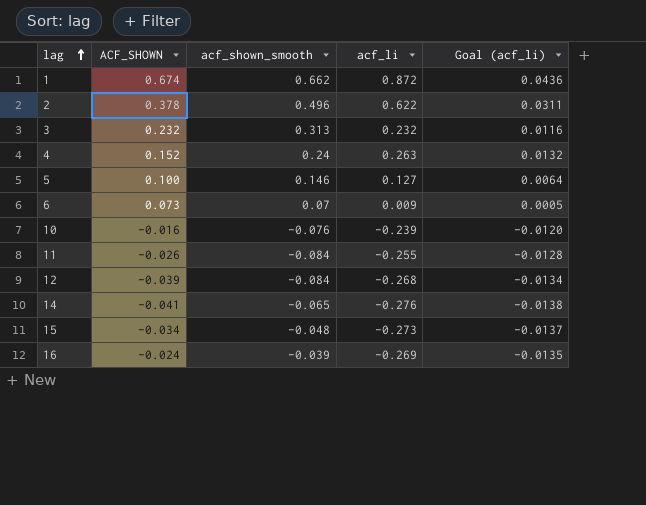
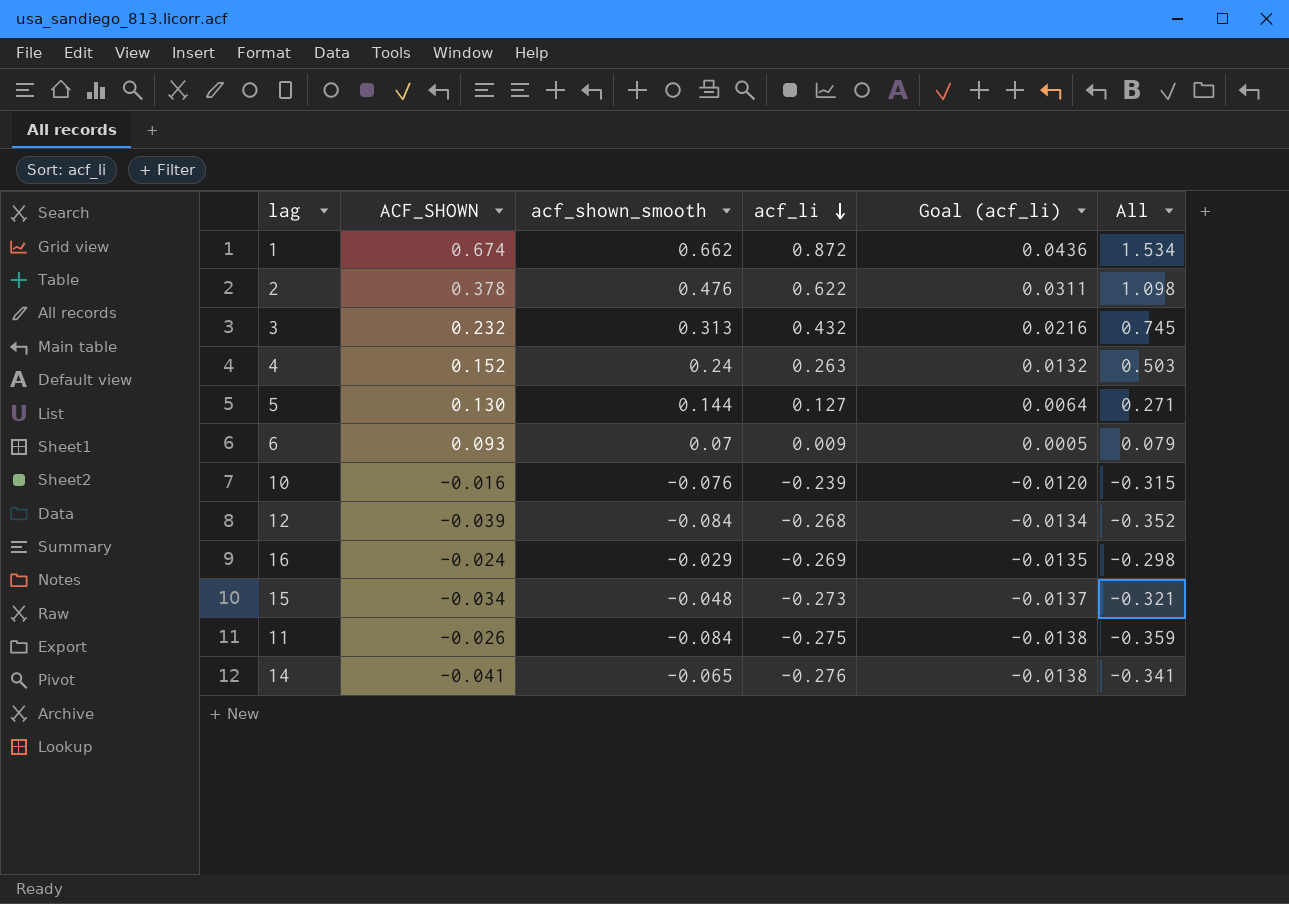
row order: lag ascending -> acf_li descending
column All | formula: none -> [acf_shown_smooth] + [acf_li]
2 | acf_shown_smooth: 0.496 -> 0.476
3 | acf_li: 0.232 -> 0.432
3 | Goal (acf_li): 0.0116 -> 0.0216
5 | ACF_SHOWN: 0.100 -> 0.130
5 | acf_shown_smooth: 0.146 -> 0.144
6 | ACF_SHOWN: 0.073 -> 0.093
16 | acf_shown_smooth: -0.039 -> -0.029
11 | acf_li: -0.255 -> -0.275
11 | Goal (acf_li): -0.0128 -> -0.0138

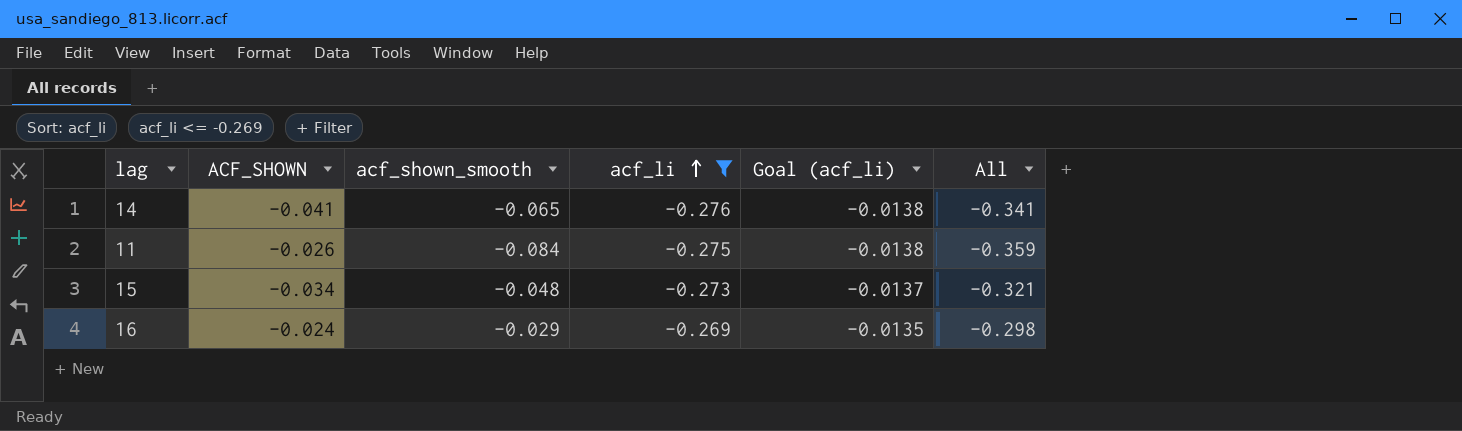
filter: none -> acf_li <= -0.269
row order: acf_li descending -> acf_li ascending

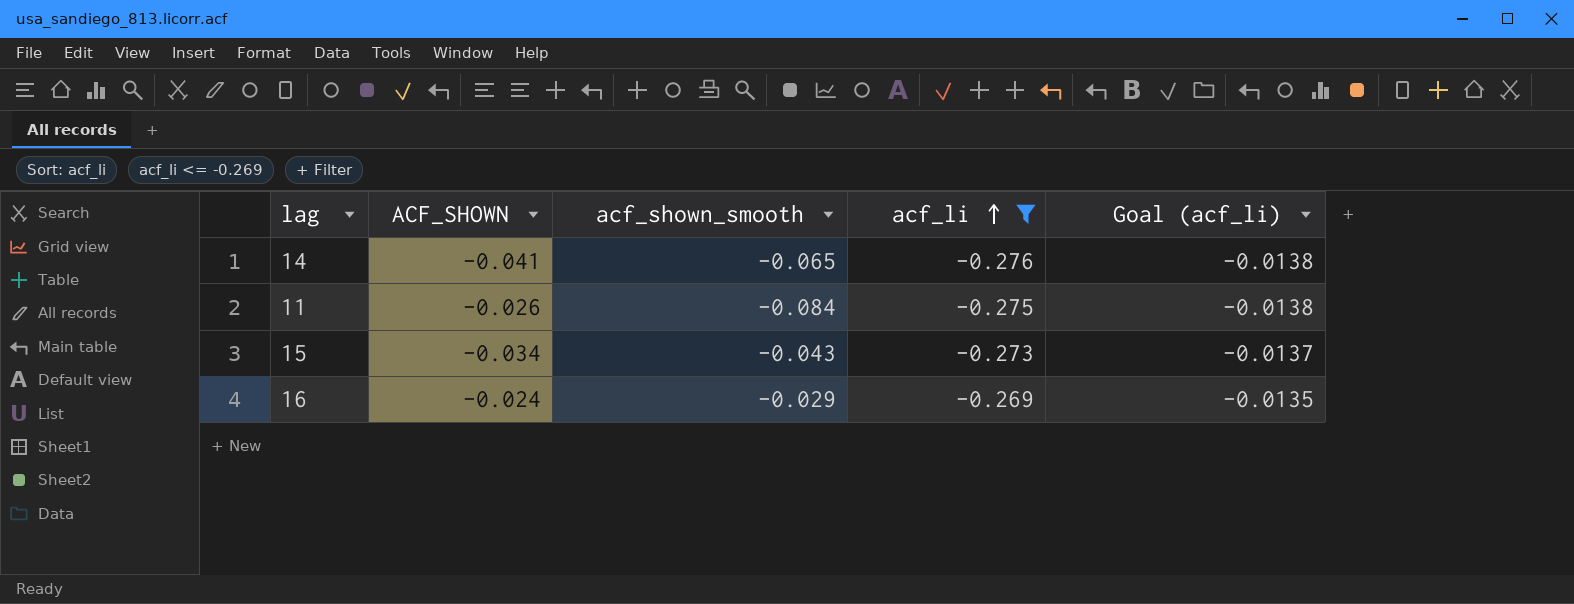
column All | formula: [acf_shown_smooth] + [acf_li] -> none
15 | acf_shown_smooth: -0.048 -> -0.043

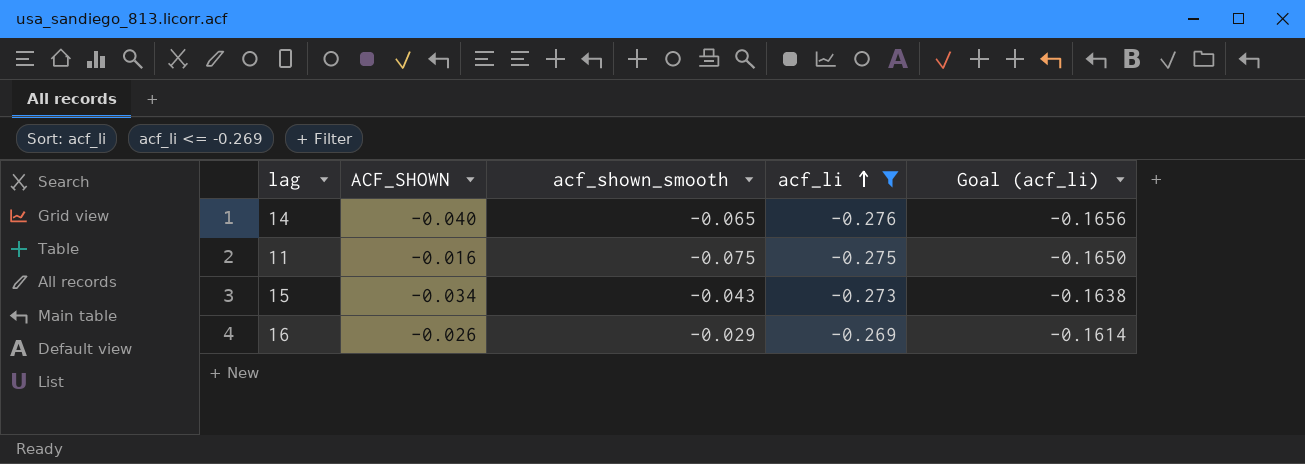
column Goal (acf_li) | formula: [acf_li] * 0.05 -> [acf_li] * 0.6
14 | ACF_SHOWN: -0.041 -> -0.040
11 | ACF_SHOWN: -0.026 -> -0.016
11 | acf_shown_smooth: -0.084 -> -0.075
16 | ACF_SHOWN: -0.024 -> -0.026

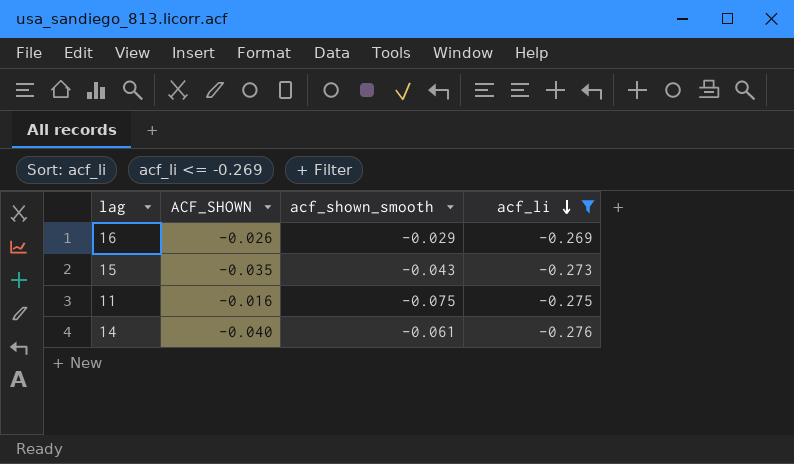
row order: acf_li ascending -> acf_li descending
column Goal (acf_li) | formula: [acf_li] * 0.6 -> none
15 | ACF_SHOWN: -0.034 -> -0.035
14 | acf_shown_smooth: -0.065 -> -0.061

